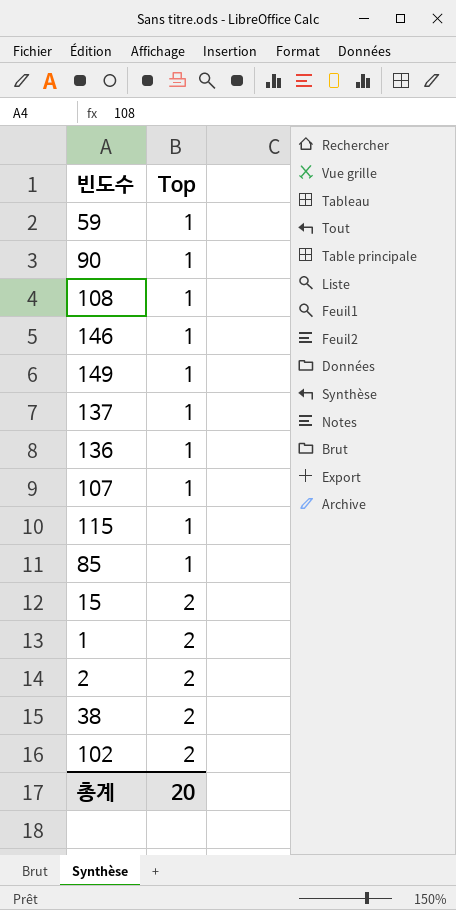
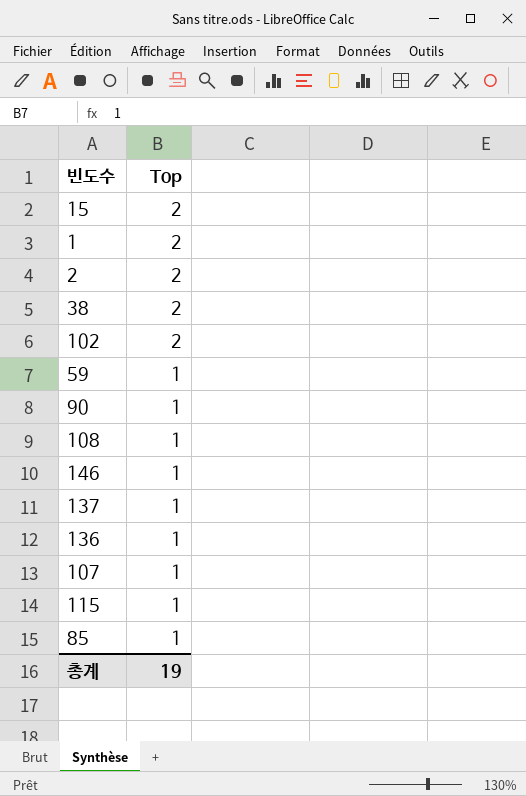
row order: Top ascending -> Top descending
row 149: 1 -> none
총계 | Top: 20 -> 19

